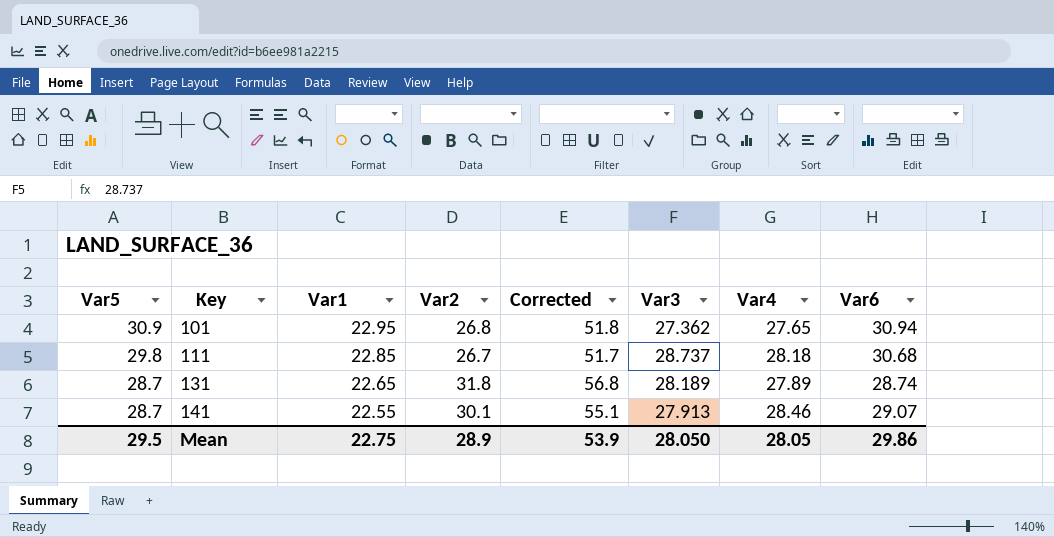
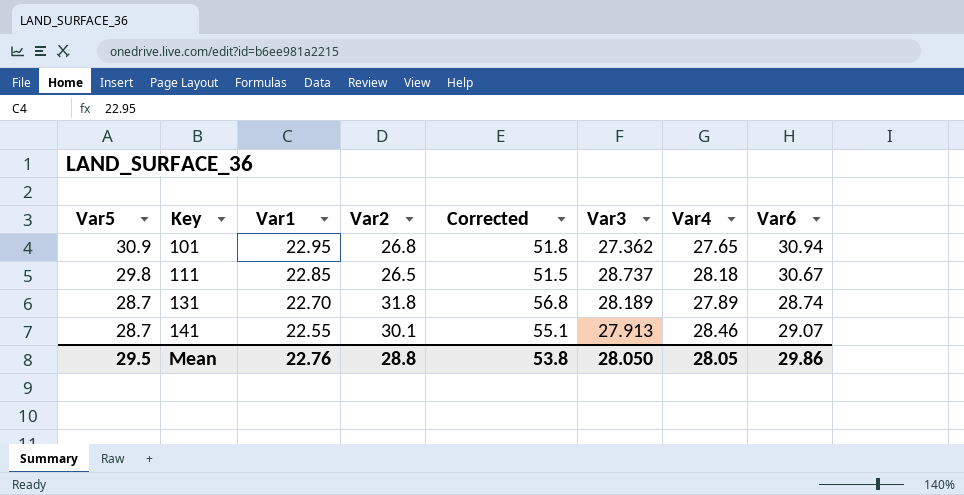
111 | Var2: 26.7 -> 26.5
111 | Corrected: 51.7 -> 51.5
111 | Var6: 30.68 -> 30.67
131 | Var1: 22.65 -> 22.70
Mean | Var1: 22.75 -> 22.76
Mean | Var2: 28.9 -> 28.8
Mean | Corrected: 53.9 -> 53.8

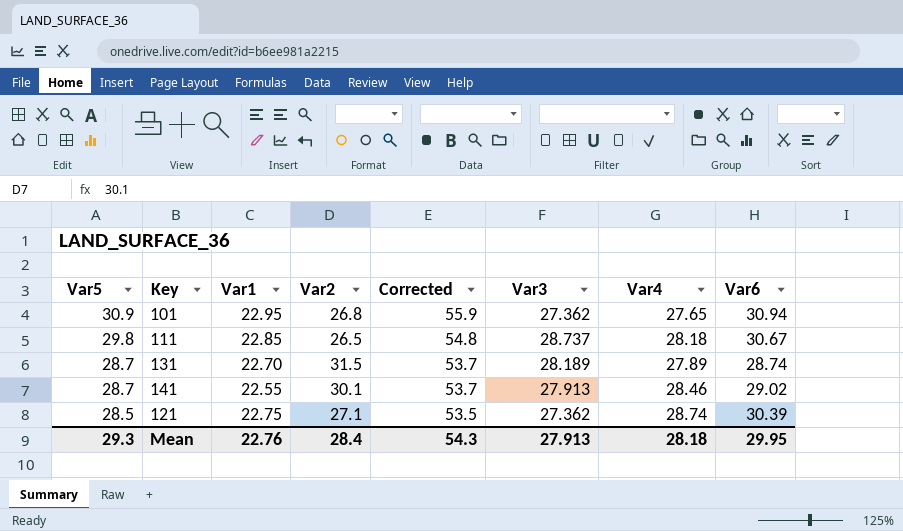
column Corrected | formula: [Var2] + 25 -> [Var5] + 25
131 | Var2: 31.8 -> 31.5
141 | Var6: 29.07 -> 29.02
row 121: none -> 28.5 | 22.75 | 27.1 | 53.5 | 27.362 | 28.74 | 30.39
Mean | Var5: 29.5 -> 29.3
Mean | Var2: 28.8 -> 28.4
Mean | Corrected: 53.8 -> 54.3
Mean | Var3: 28.050 -> 27.913
Mean | Var4: 28.05 -> 28.18
Mean | Var6: 29.86 -> 29.95

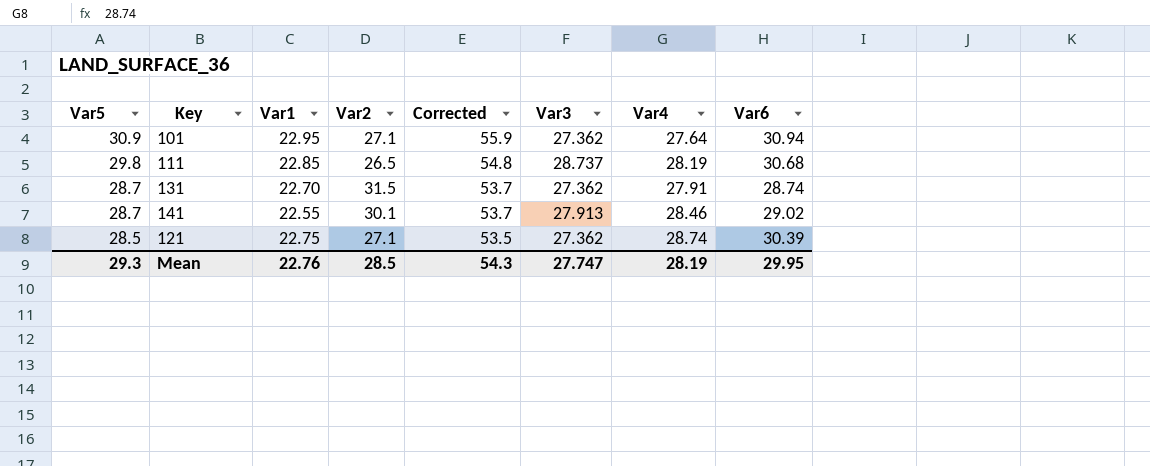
101 | Var2: 26.8 -> 27.1
101 | Var4: 27.65 -> 27.64
111 | Var4: 28.18 -> 28.19
111 | Var6: 30.67 -> 30.68
131 | Var3: 28.189 -> 27.362
131 | Var4: 27.89 -> 27.91
Mean | Var2: 28.4 -> 28.5
Mean | Var3: 27.913 -> 27.747
Mean | Var4: 28.18 -> 28.19

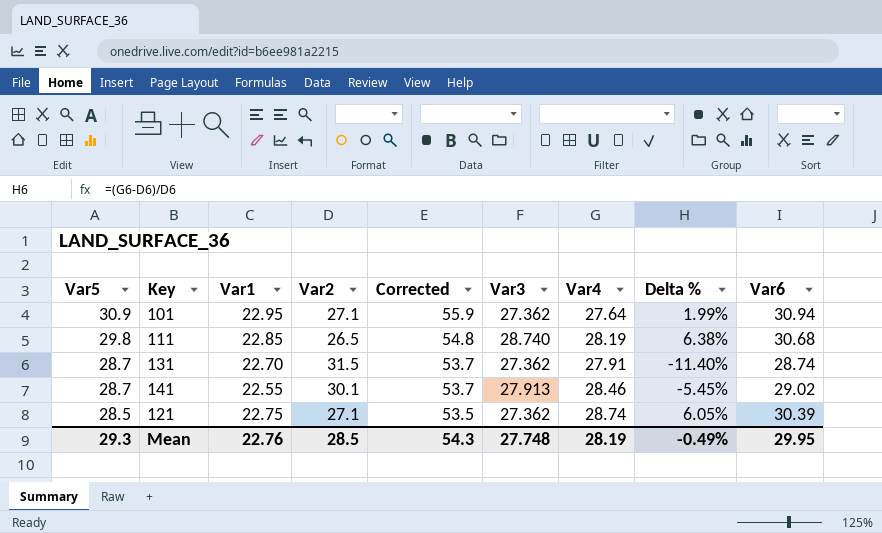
column Delta % | formula: none -> ([Var4] - [Var2]) / [Var2]
111 | Var3: 28.737 -> 28.740
Mean | Var3: 27.747 -> 27.748

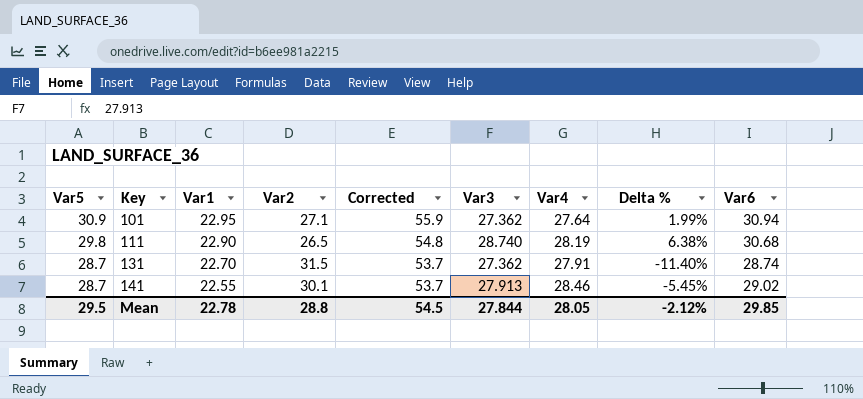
row 121: 28.5 | 22.75 | 27.1 | 53.5 | 27.362 | 28.74 | 6.05% | 30.39 -> none
111 | Var1: 22.85 -> 22.90
Mean | Var5: 29.3 -> 29.5
Mean | Var1: 22.76 -> 22.78
Mean | Var2: 28.5 -> 28.8
Mean | Corrected: 54.3 -> 54.5
Mean | Var3: 27.748 -> 27.844
Mean | Var4: 28.19 -> 28.05
Mean | Delta %: -0.49% -> -2.12%
Mean | Var6: 29.95 -> 29.85

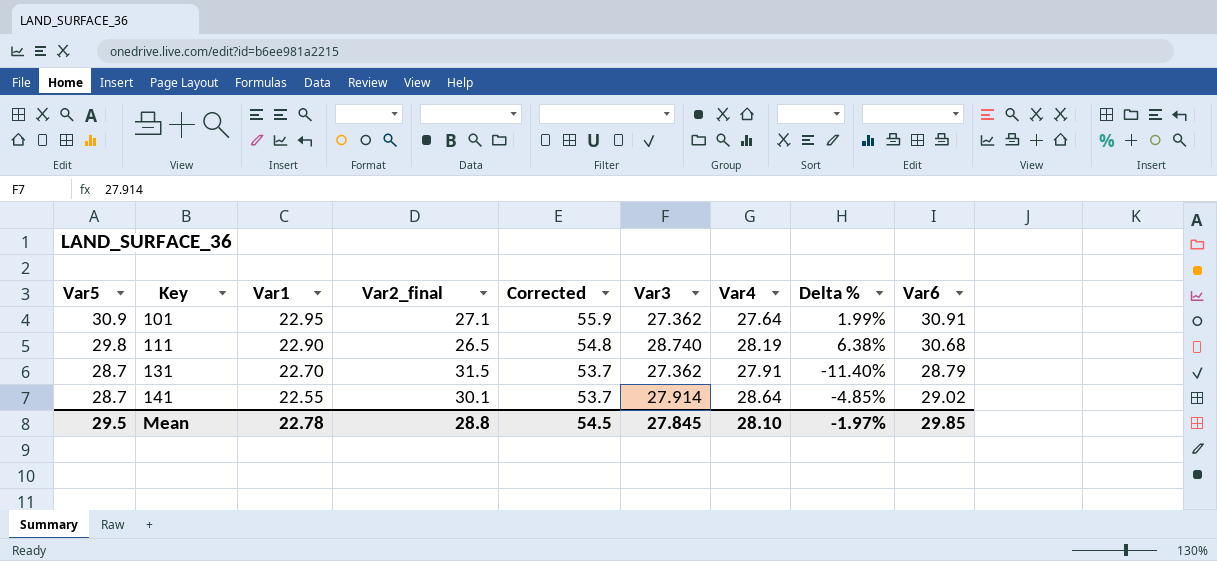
column name: Var2 -> Var2_final
101 | Var6: 30.94 -> 30.91
131 | Var6: 28.74 -> 28.79
141 | Var3: 27.913 -> 27.914
141 | Var4: 28.46 -> 28.64
141 | Delta %: -5.45% -> -4.85%
Mean | Var3: 27.844 -> 27.845
Mean | Var4: 28.05 -> 28.10
Mean | Delta %: -2.12% -> -1.97%

